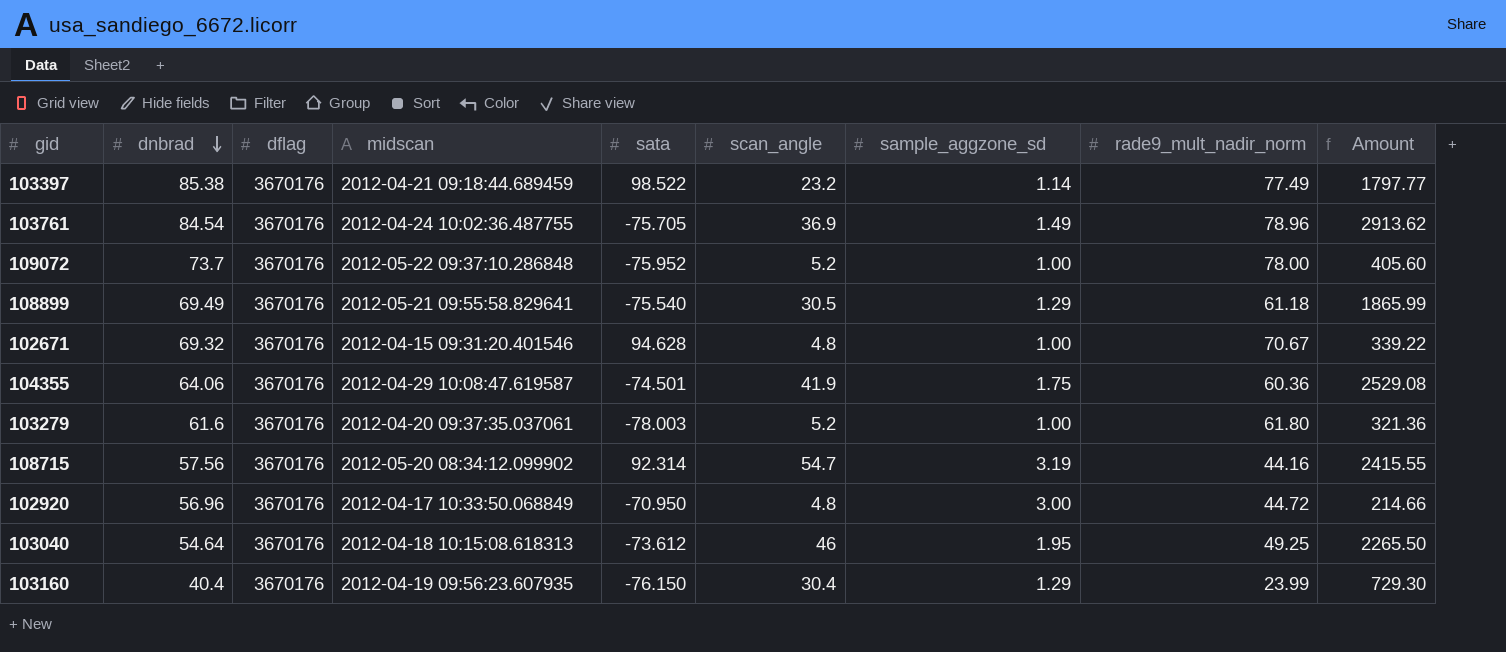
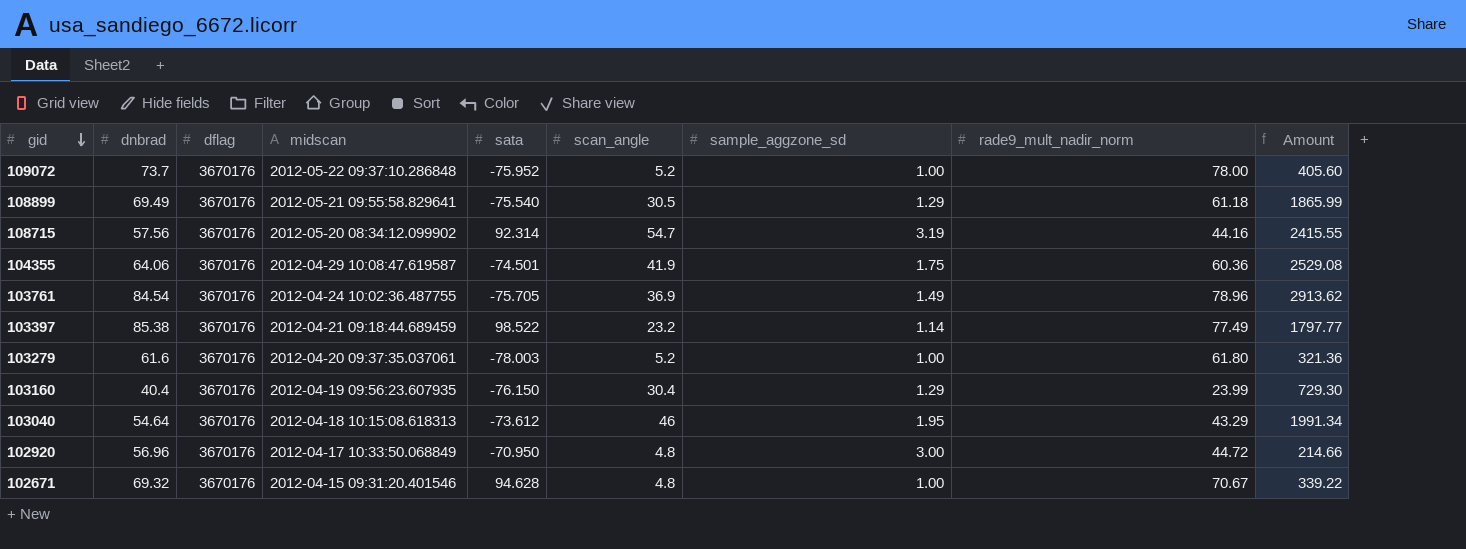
row order: dnbrad descending -> gid descending
103040 | rade9_mult_nadir_norm: 49.25 -> 43.29
103040 | Amount: 2265.50 -> 1991.34

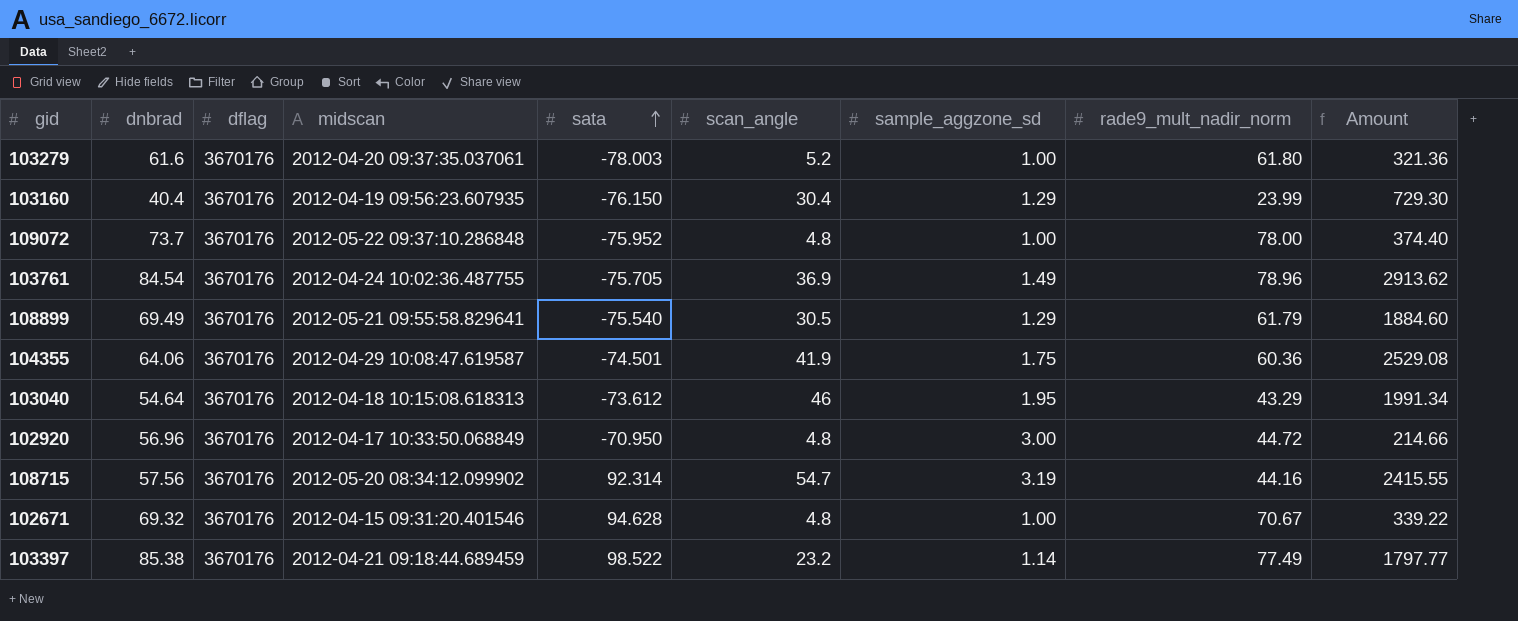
row order: gid descending -> sata ascending
109072 | scan_angle: 5.2 -> 4.8
109072 | Amount: 405.60 -> 374.40
108899 | rade9_mult_nadir_norm: 61.18 -> 61.79
108899 | Amount: 1865.99 -> 1884.60

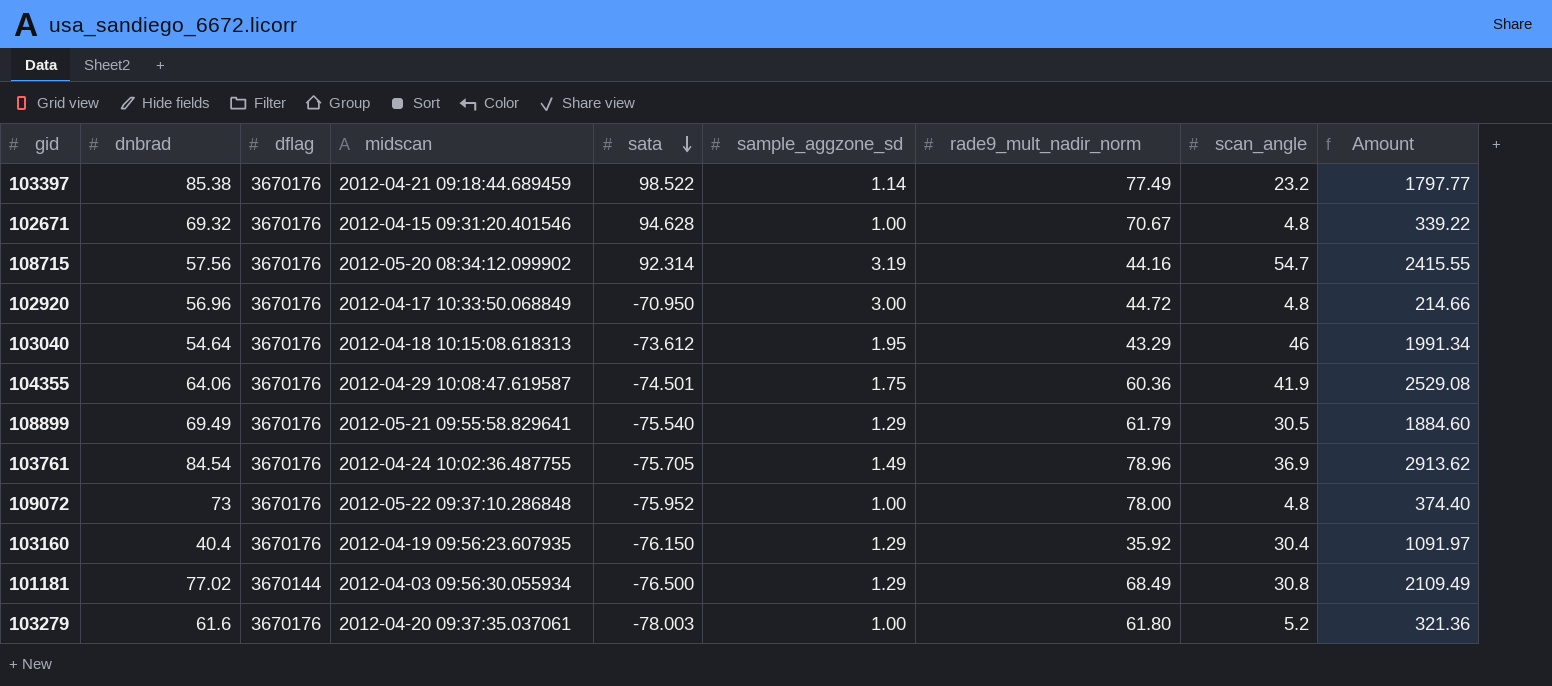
row order: sata ascending -> sata descending
column scan_angle | position: 6 -> 8
109072 | dnbrad: 73.7 -> 73
103160 | rade9_mult_nadir_norm: 23.99 -> 35.92
103160 | Amount: 729.30 -> 1091.97
row 101181: none -> 77.02 | 3670144 | 2012-04-03 09:56:30.055934 | -76.500 | 1.29 | 68.49 | 30.8 | 2109.49

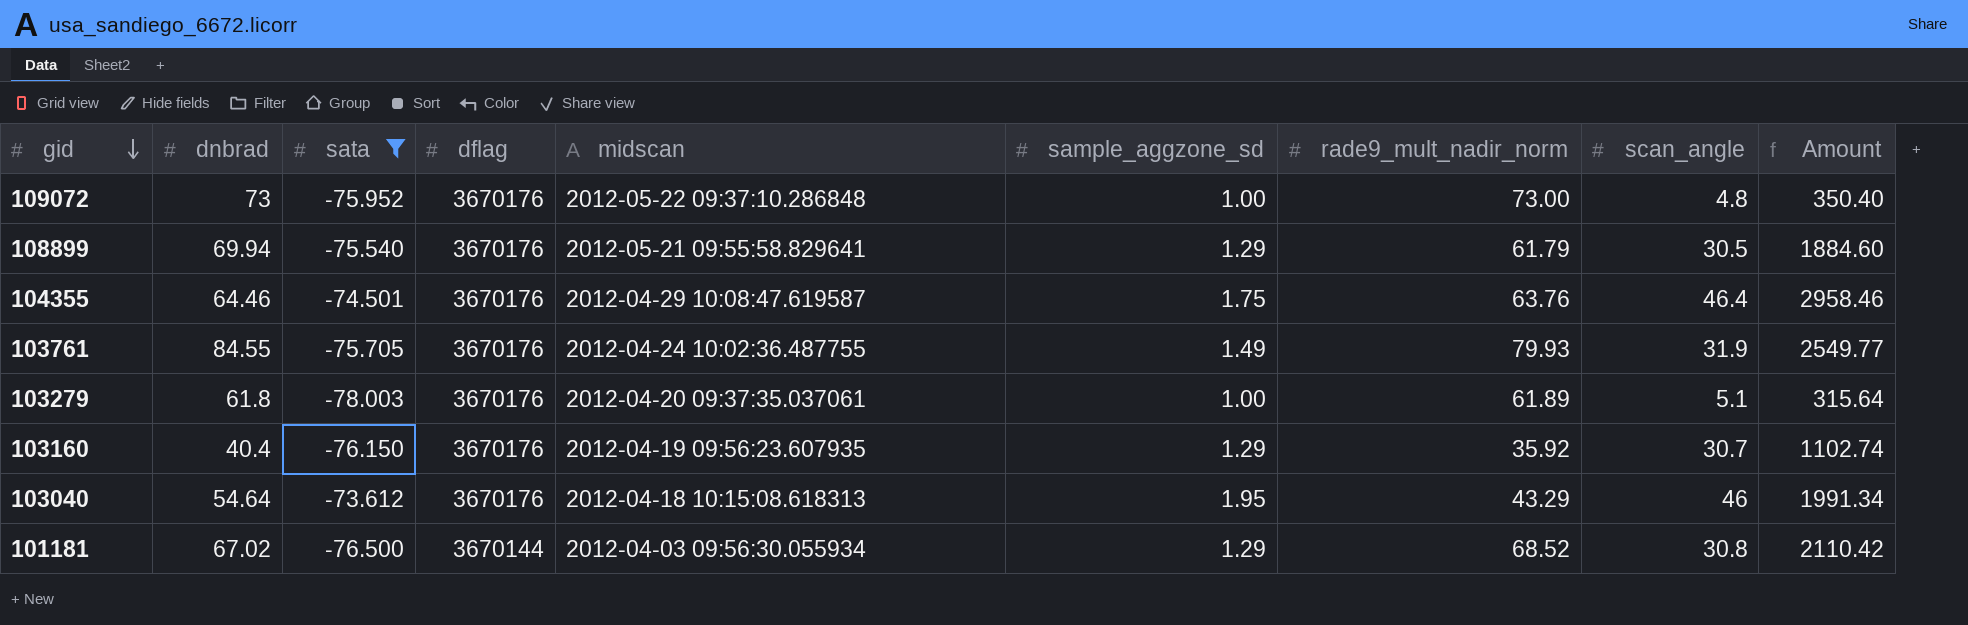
filter: none -> sata <= -73.612
row order: sata descending -> gid descending
column sata | position: 5 -> 3
109072 | rade9_mult_nadir_norm: 78.00 -> 73.00
109072 | Amount: 374.40 -> 350.40
108899 | dnbrad: 69.49 -> 69.94
104355 | dnbrad: 64.06 -> 64.46
104355 | rade9_mult_nadir_norm: 60.36 -> 63.76
104355 | scan_angle: 41.9 -> 46.4
104355 | Amount: 2529.08 -> 2958.46
103761 | dnbrad: 84.54 -> 84.55
103761 | rade9_mult_nadir_norm: 78.96 -> 79.93
103761 | scan_angle: 36.9 -> 31.9
103761 | Amount: 2913.62 -> 2549.77
103279 | dnbrad: 61.6 -> 61.8
103279 | rade9_mult_nadir_norm: 61.80 -> 61.89
103279 | scan_angle: 5.2 -> 5.1
103279 | Amount: 321.36 -> 315.64
103160 | scan_angle: 30.4 -> 30.7
103160 | Amount: 1091.97 -> 1102.74
101181 | dnbrad: 77.02 -> 67.02
101181 | rade9_mult_nadir_norm: 68.49 -> 68.52
101181 | Amount: 2109.49 -> 2110.42

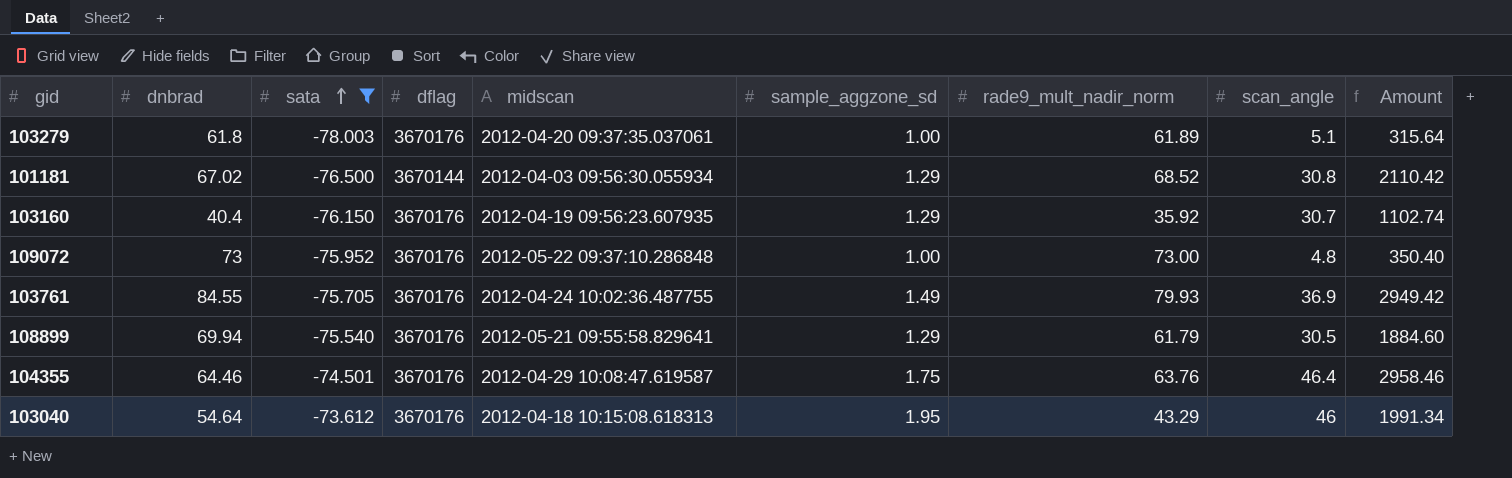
row order: gid descending -> sata ascending
103761 | scan_angle: 31.9 -> 36.9
103761 | Amount: 2549.77 -> 2949.42

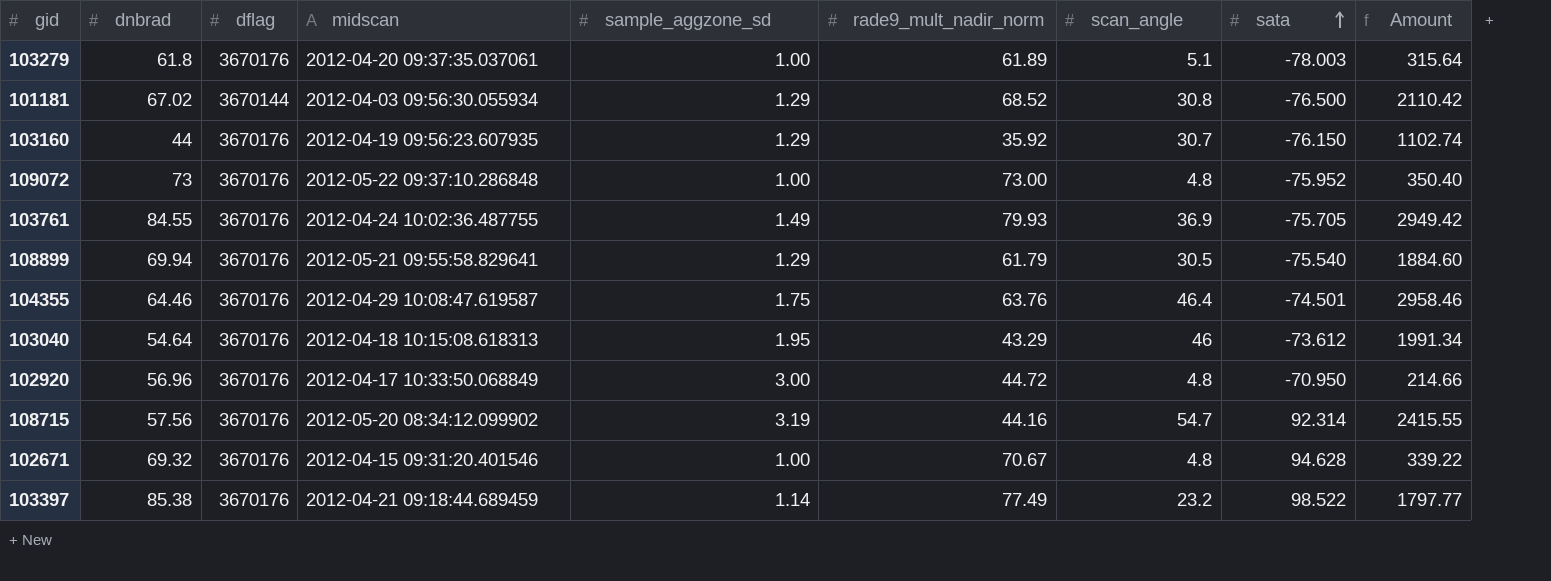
filter: sata <= -73.612 -> none
column sata | position: 3 -> 8
103160 | dnbrad: 40.4 -> 44

